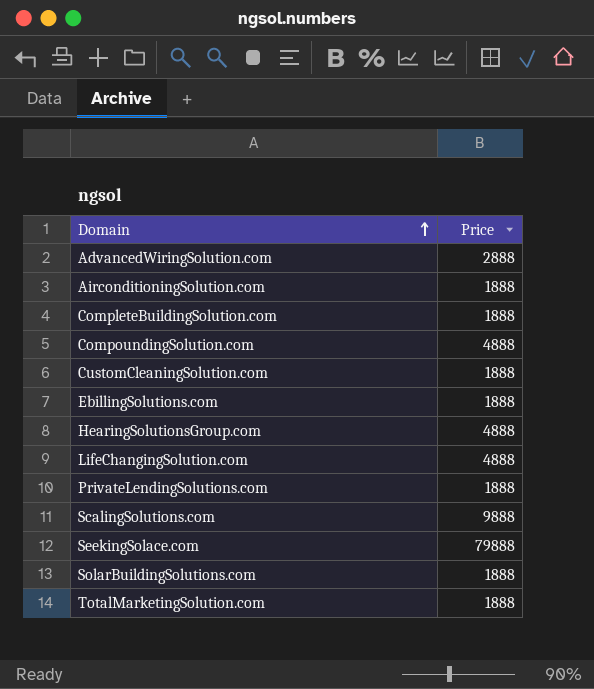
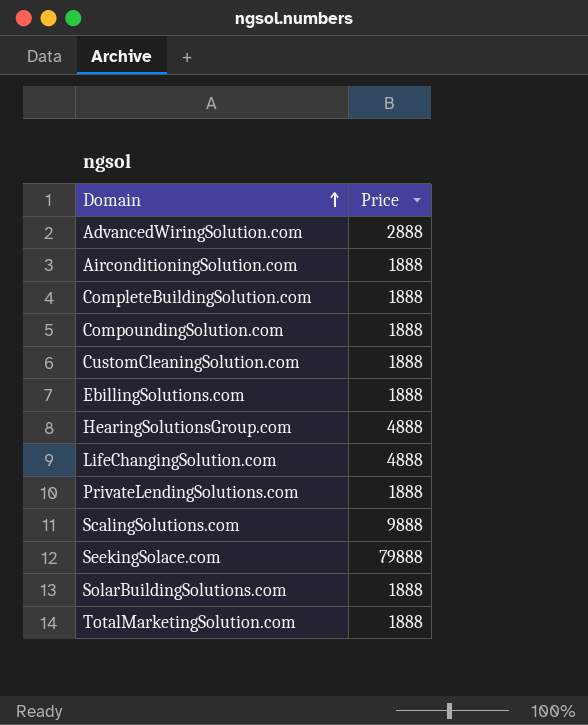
CompoundingSolution.com | Price: 4888 -> 1888

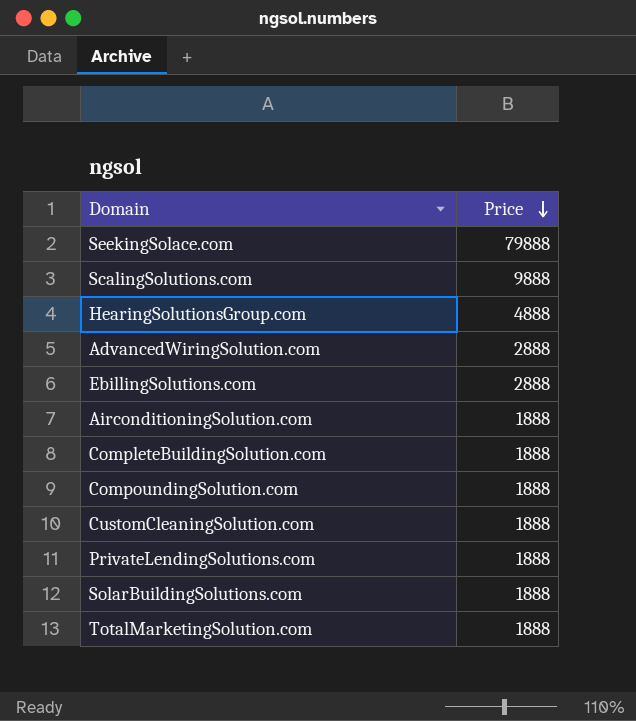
row order: Domain ascending -> Price descending
row LifeChangingSolution.com: 4888 -> none
EbillingSolutions.com | Price: 1888 -> 2888

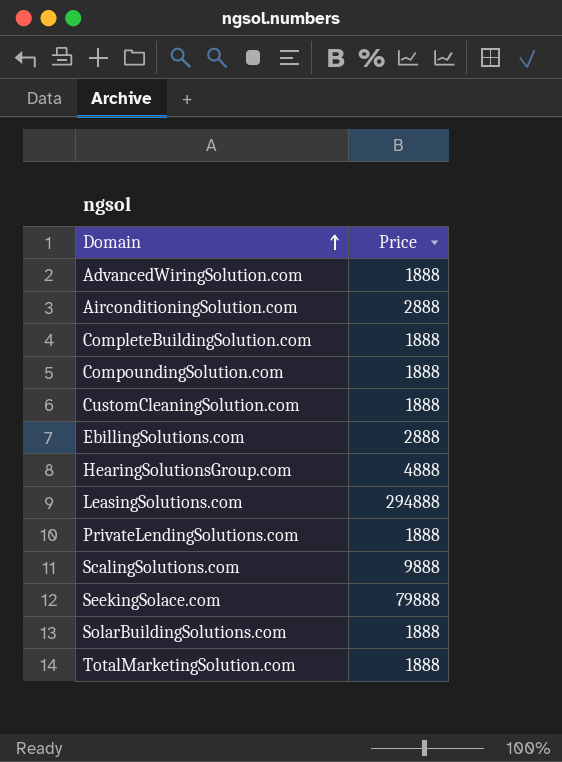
row order: Price descending -> Domain ascending
AdvancedWiringSolution.com | Price: 2888 -> 1888
AirconditioningSolution.com | Price: 1888 -> 2888
row LeasingSolutions.com: none -> 294888

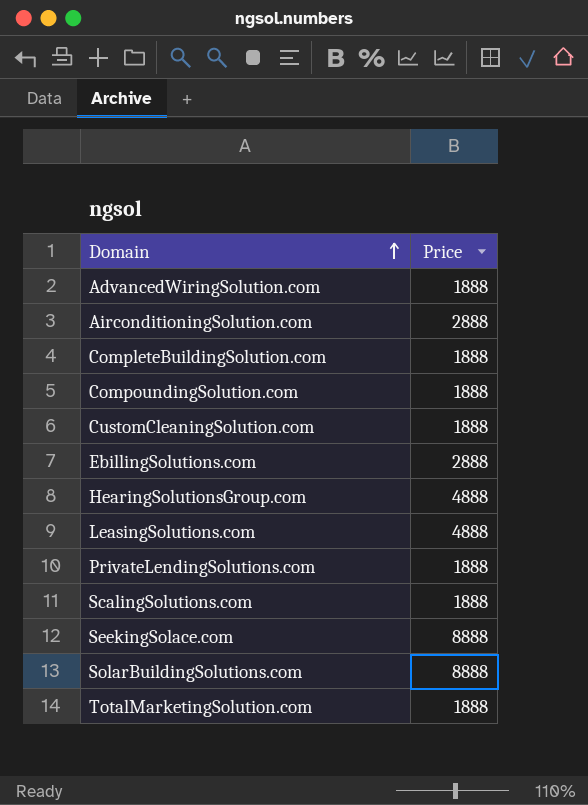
LeasingSolutions.com | Price: 294888 -> 4888
ScalingSolutions.com | Price: 9888 -> 1888
SeekingSolace.com | Price: 79888 -> 8888
SolarBuildingSolutions.com | Price: 1888 -> 8888

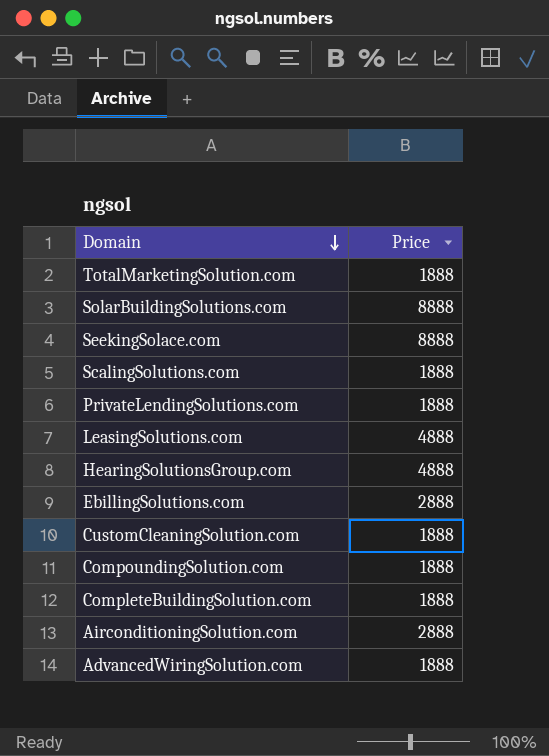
row order: Domain ascending -> Domain descending

